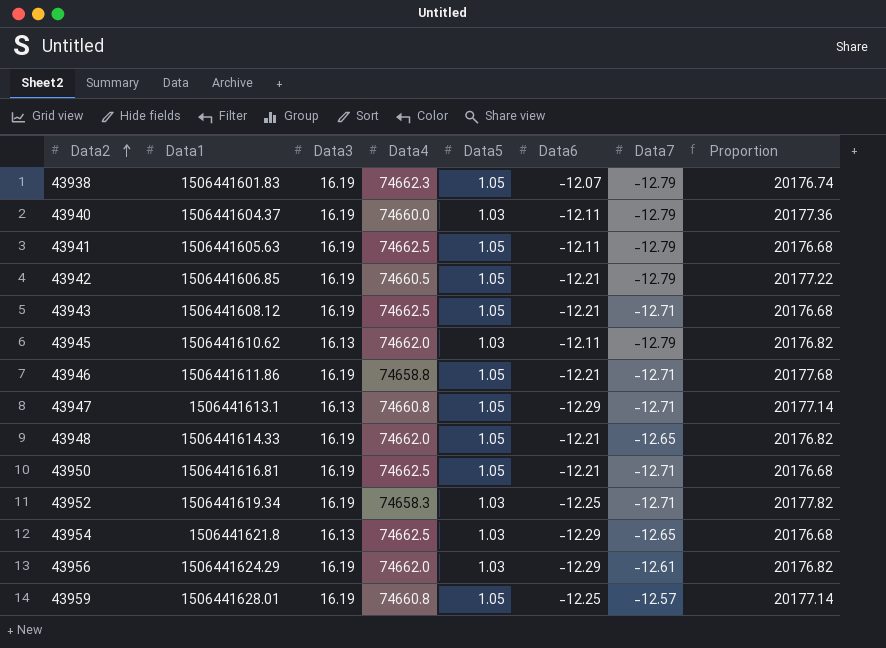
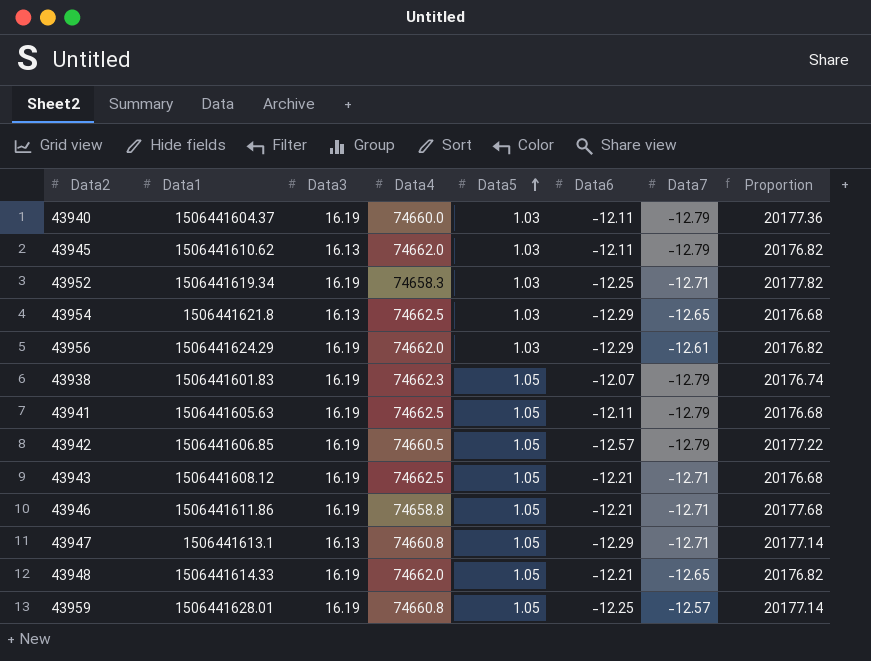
row order: Data2 ascending -> Data5 ascending
row 43950: 1506441616.81 | 16.19 | 74662.5 | 1.05 | -12.21 | -12.71 | 20176.68 -> none
43942 | Data6: -12.21 -> -12.57

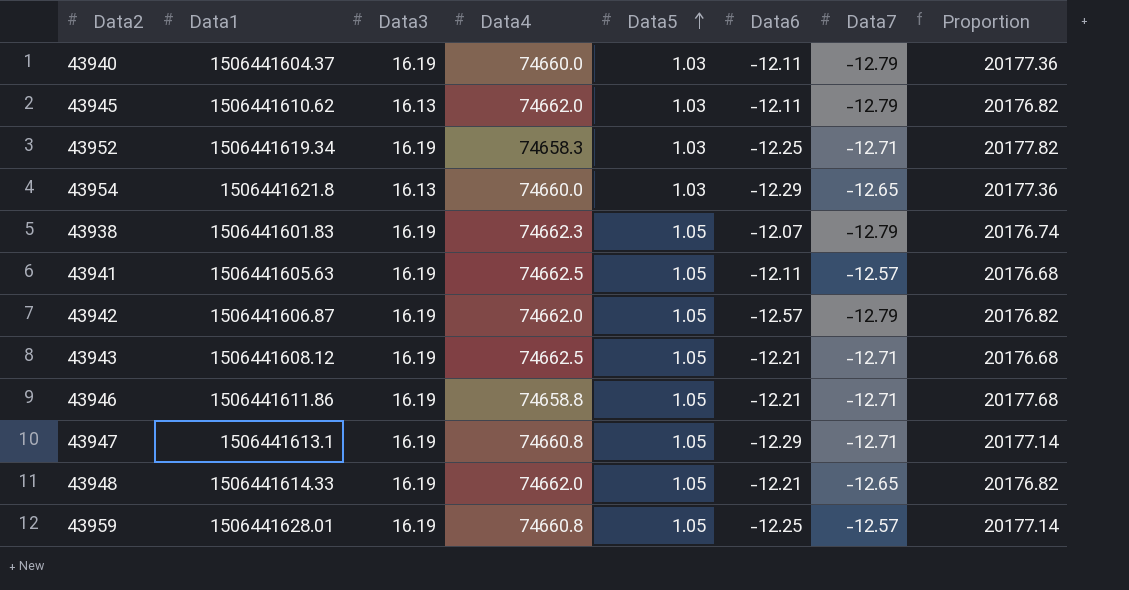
row 43956: 1506441624.29 | 16.19 | 74662.0 | 1.03 | -12.29 | -12.61 | 20176.82 -> none
43954 | Data4: 74662.5 -> 74660.0
43954 | Proportion: 20176.68 -> 20177.36
43941 | Data7: -12.79 -> -12.57
43942 | Data1: 1506441606.85 -> 1506441606.87
43942 | Data4: 74660.5 -> 74662.0
43942 | Proportion: 20177.22 -> 20176.82
43947 | Data3: 16.13 -> 16.19

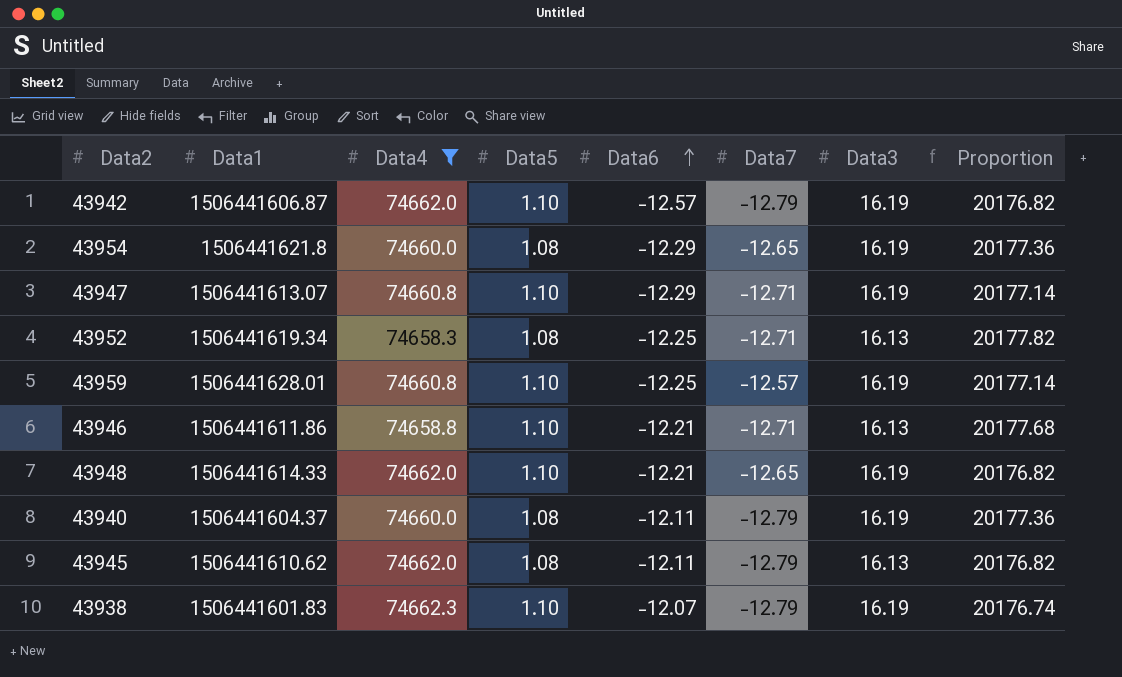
filter: none -> Data4 != 74662.5
row order: Data5 ascending -> Data6 ascending
column Data3 | position: 3 -> 7
43942 | Data5: 1.05 -> 1.10
43954 | Data5: 1.03 -> 1.08
43954 | Data3: 16.13 -> 16.19
43947 | Data1: 1506441613.1 -> 1506441613.07
43947 | Data5: 1.05 -> 1.10
43952 | Data5: 1.03 -> 1.08
43952 | Data3: 16.19 -> 16.13
43959 | Data5: 1.05 -> 1.10
43946 | Data5: 1.05 -> 1.10
43946 | Data3: 16.19 -> 16.13
43948 | Data5: 1.05 -> 1.10
43940 | Data5: 1.03 -> 1.08
43945 | Data5: 1.03 -> 1.08
43938 | Data5: 1.05 -> 1.10

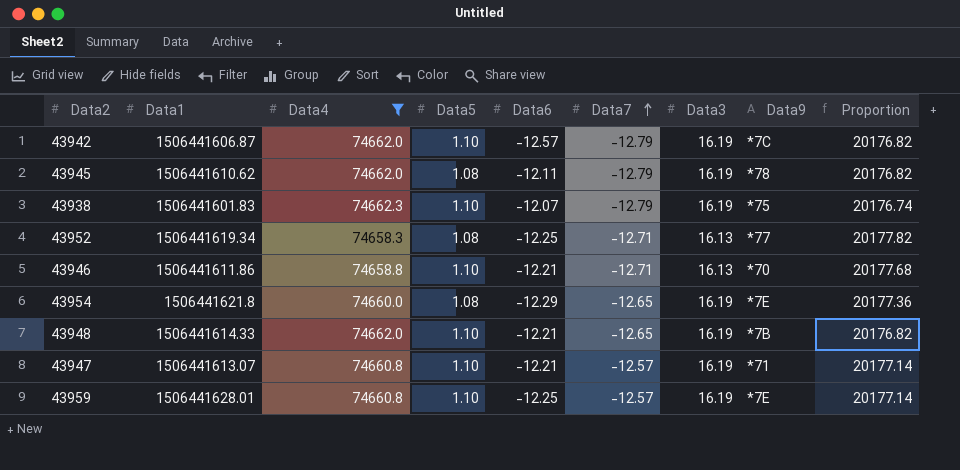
row order: Data6 ascending -> Data7 ascending
column Data9 | position: none -> 8
row 43940: 1506441604.37 | 74660.0 | 1.08 | -12.11 | -12.79 | 16.19 | 20177.36 -> none
43945 | Data3: 16.13 -> 16.19
43947 | Data6: -12.29 -> -12.21
43947 | Data7: -12.71 -> -12.57

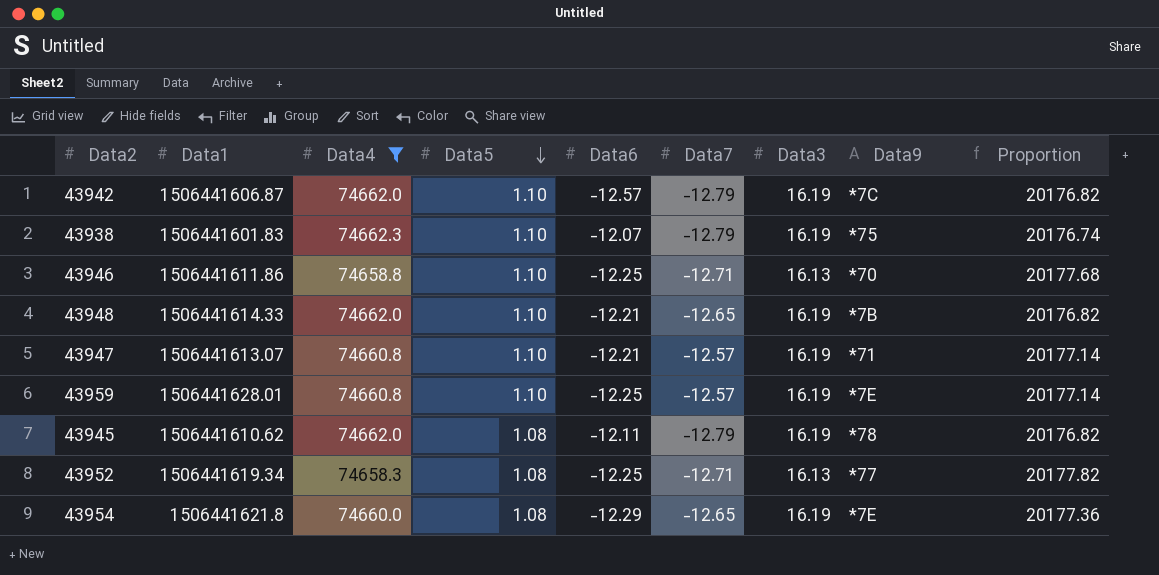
row order: Data7 ascending -> Data5 descending
43946 | Data6: -12.21 -> -12.25

